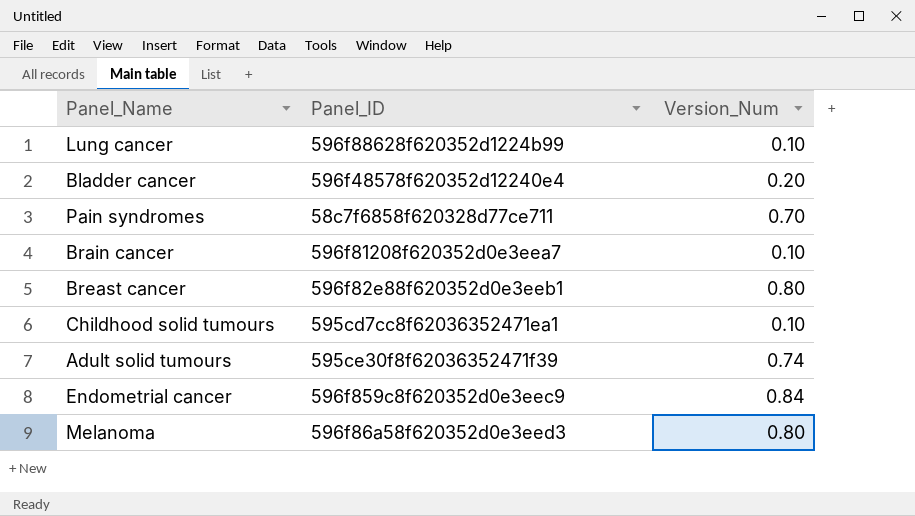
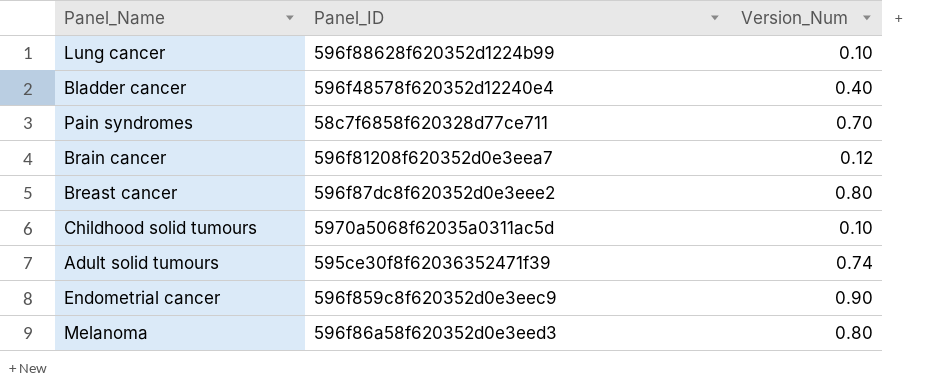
Bladder cancer | Version_Num: 0.20 -> 0.40
Brain cancer | Version_Num: 0.10 -> 0.12
Breast cancer | Panel_ID: 596f82e88f620352d0e3eeb1 -> 596f87dc8f620352d0e3eee2
Childhood solid tumours | Panel_ID: 595cd7cc8f62036352471ea1 -> 5970a5068f62035a0311ac5d
Endometrial cancer | Version_Num: 0.84 -> 0.90

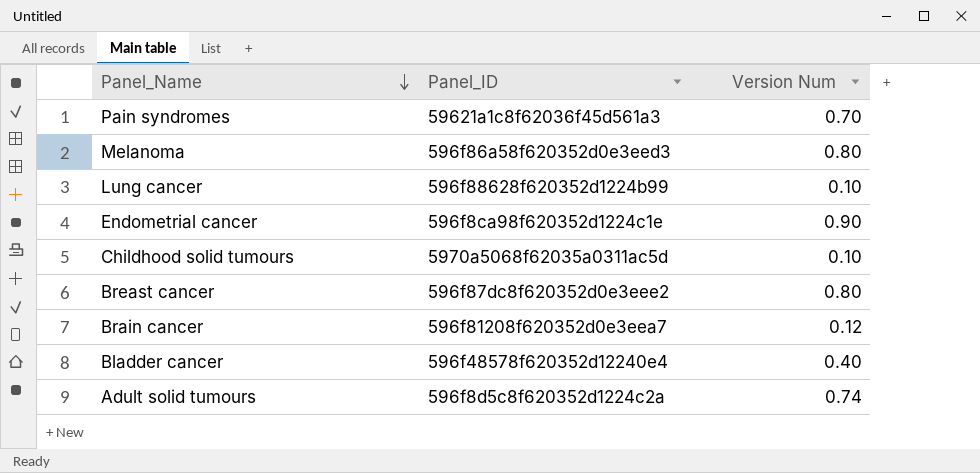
row order: none -> Panel_Name descending
column name: Version_Num -> Version Num
Pain syndromes | Panel_ID: 58c7f6858f620328d77ce711 -> 59621a1c8f62036f45d561a3
Endometrial cancer | Panel_ID: 596f859c8f620352d0e3eec9 -> 596f8ca98f620352d1224c1e
Adult solid tumours | Panel_ID: 595ce30f8f62036352471f39 -> 596f8d5c8f620352d1224c2a

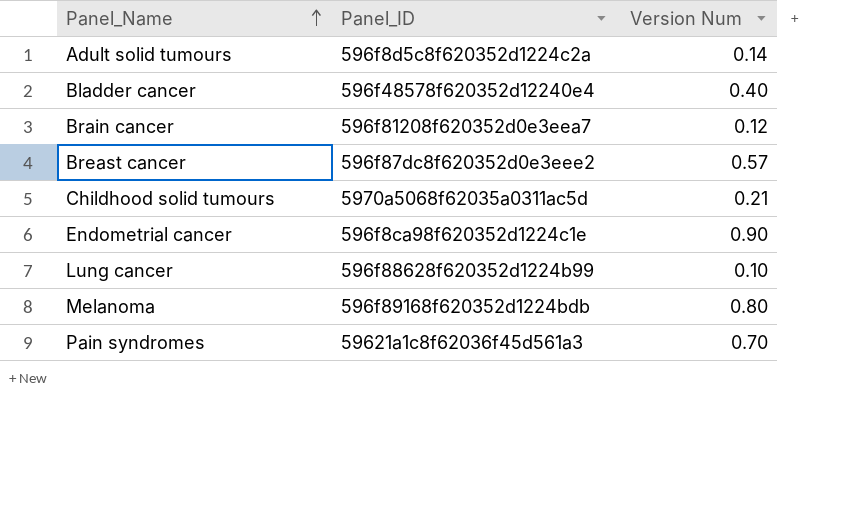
row order: Panel_Name descending -> Panel_Name ascending
Adult solid tumours | Version Num: 0.74 -> 0.14
Breast cancer | Version Num: 0.80 -> 0.57
Childhood solid tumours | Version Num: 0.10 -> 0.21
Melanoma | Panel_ID: 596f86a58f620352d0e3eed3 -> 596f89168f620352d1224bdb

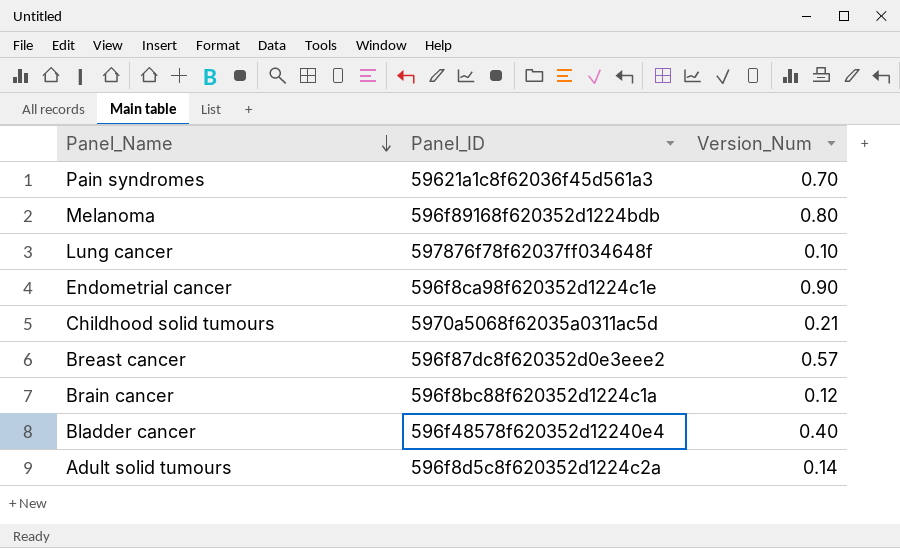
row order: Panel_Name ascending -> Panel_Name descending
column name: Version Num -> Version_Num
Lung cancer | Panel_ID: 596f88628f620352d1224b99 -> 597876f78f62037ff034648f
Brain cancer | Panel_ID: 596f81208f620352d0e3eea7 -> 596f8bc88f620352d1224c1a

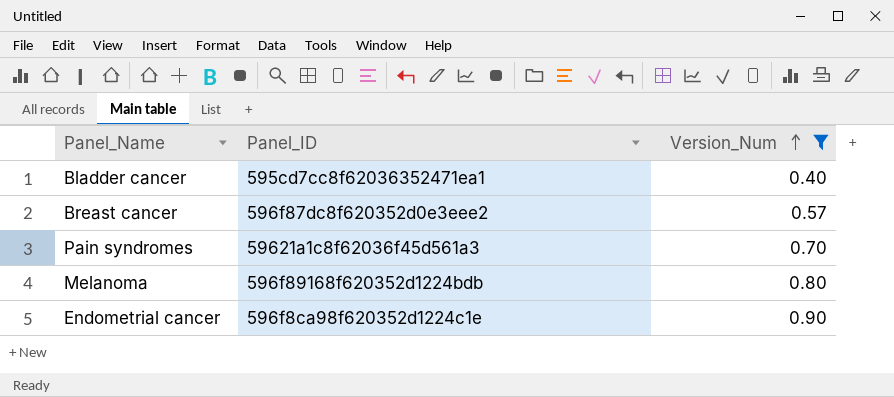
filter: none -> Version_Num >= 0.40
row order: Panel_Name descending -> Version_Num ascending
Bladder cancer | Panel_ID: 596f48578f620352d12240e4 -> 595cd7cc8f62036352471ea1

